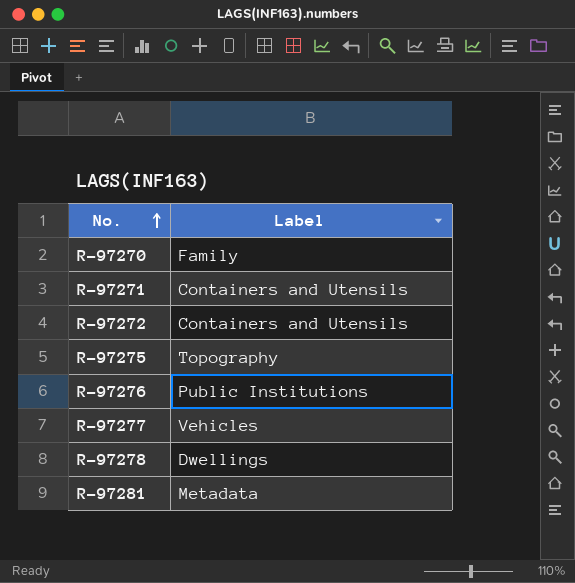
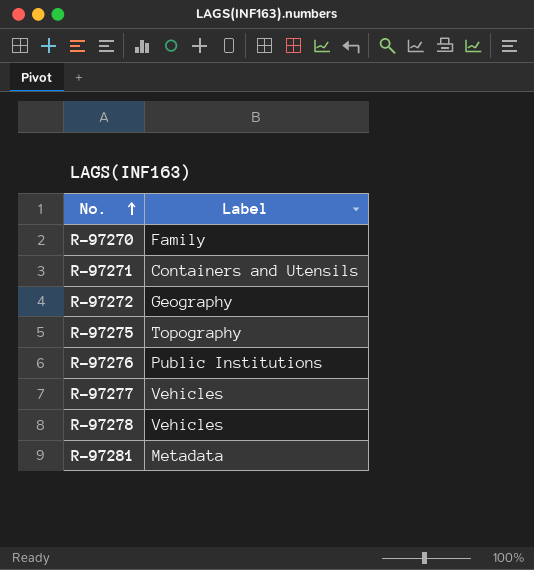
R-97272 | Label: Containers and Utensils -> Geography
R-97278 | Label: Dwellings -> Vehicles

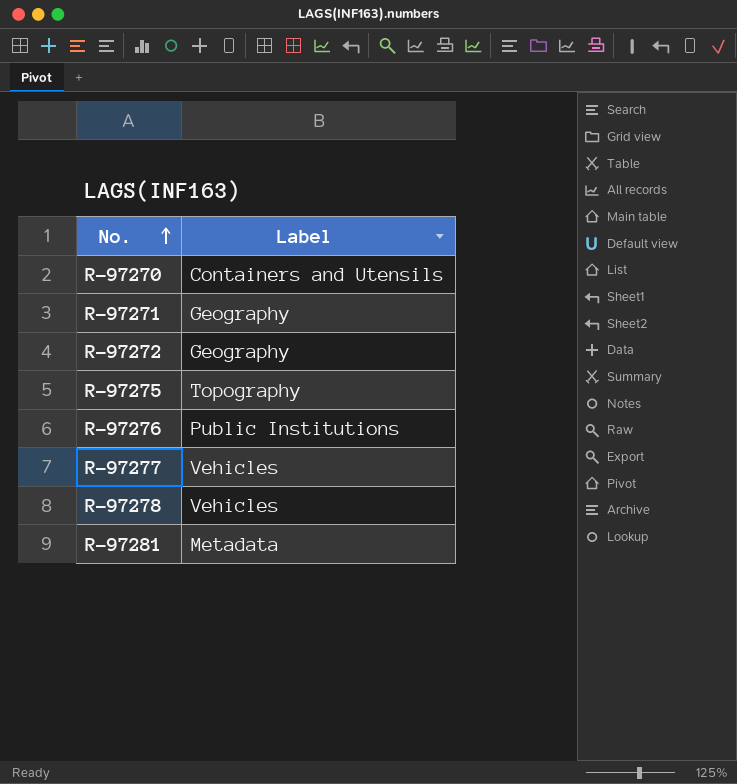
R-97270 | Label: Family -> Containers and Utensils
R-97271 | Label: Containers and Utensils -> Geography

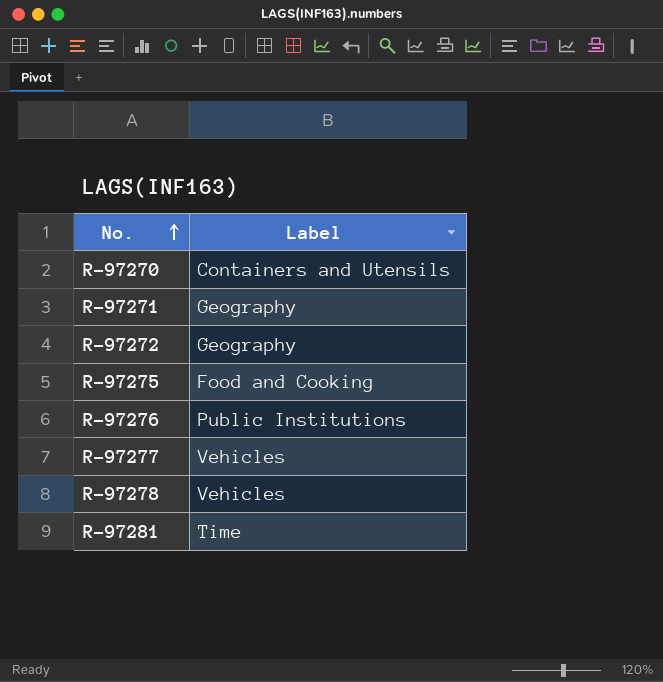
R-97275 | Label: Topography -> Food and Cooking
R-97281 | Label: Metadata -> Time

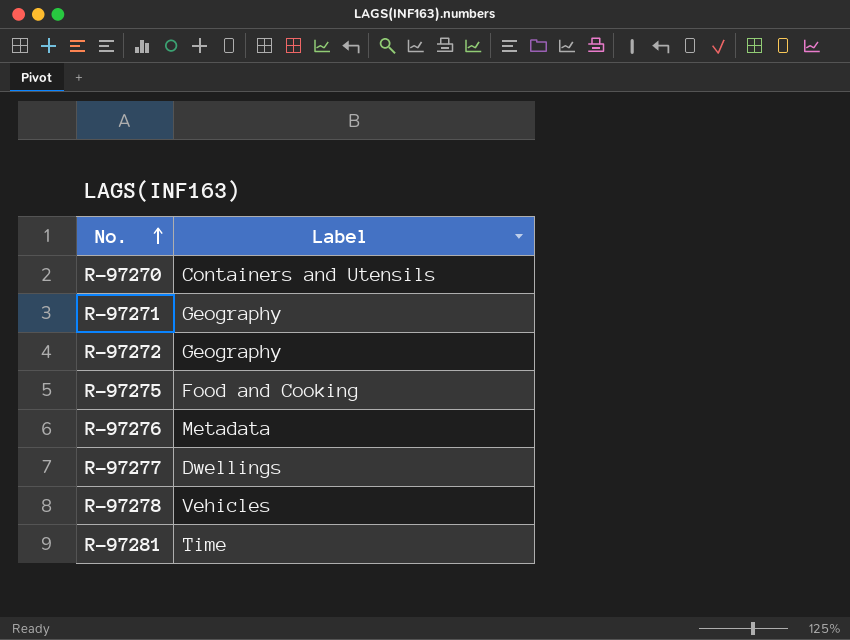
R-97276 | Label: Public Institutions -> Metadata
R-97277 | Label: Vehicles -> Dwellings

